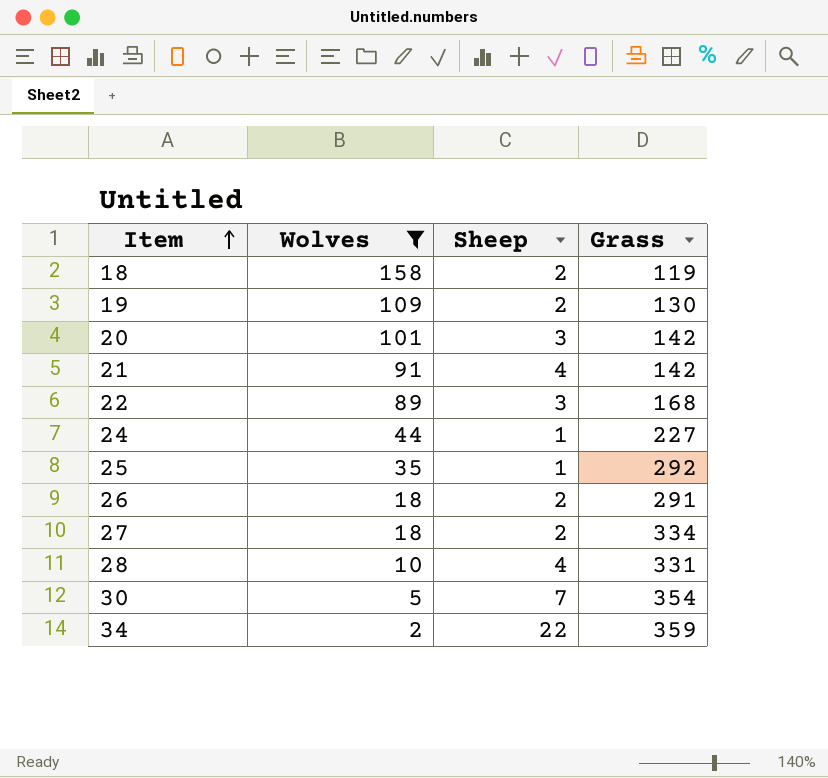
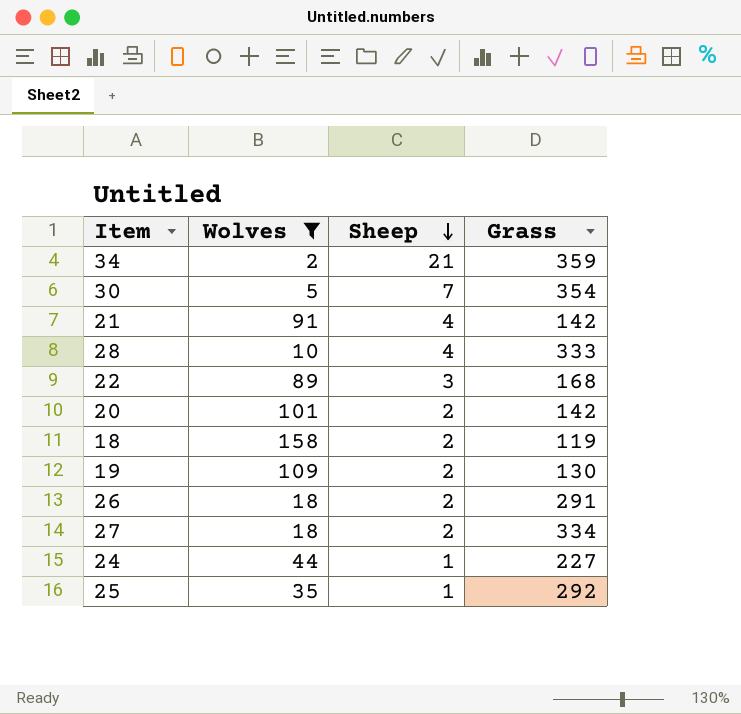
row order: Item ascending -> Sheep descending
34 | Sheep: 22 -> 21
28 | Grass: 331 -> 333
20 | Sheep: 3 -> 2

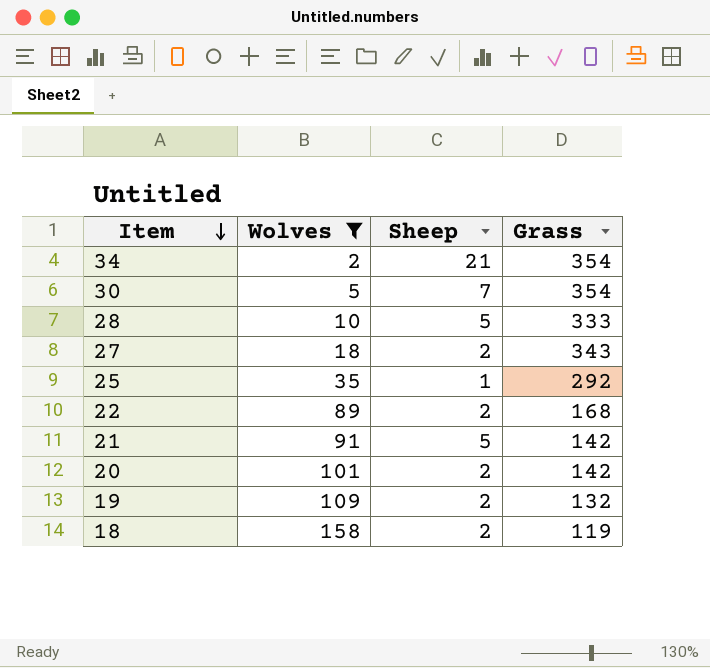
row order: Sheep descending -> Item descending
row 26: 18 | 2 | 291 -> none
row 24: 44 | 1 | 227 -> none
34 | Grass: 359 -> 354
28 | Sheep: 4 -> 5
27 | Grass: 334 -> 343
22 | Sheep: 3 -> 2
21 | Sheep: 4 -> 5
19 | Grass: 130 -> 132

